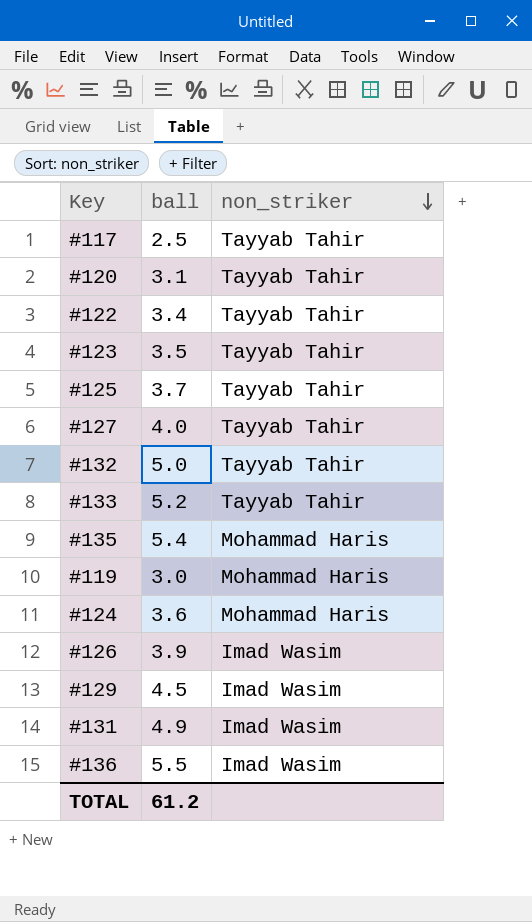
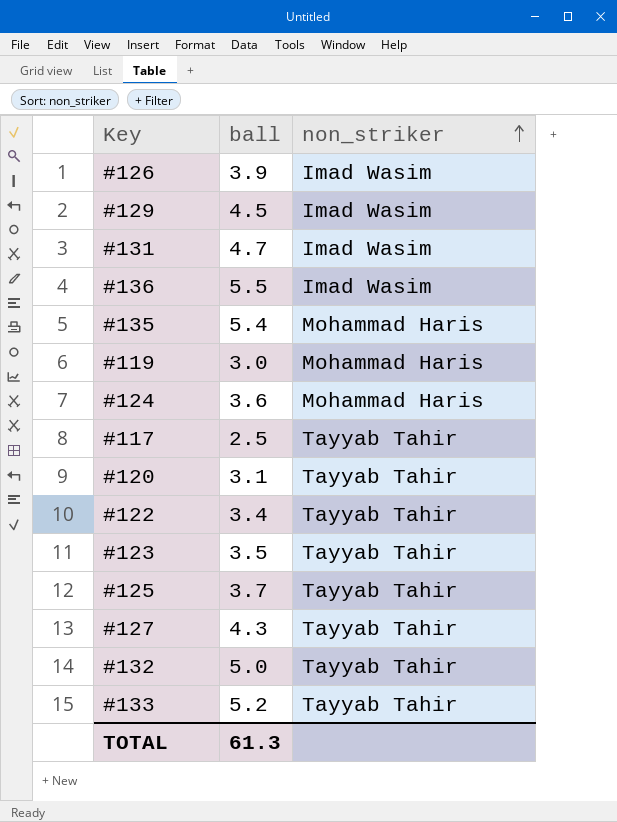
row order: non_striker descending -> non_striker ascending
#131 | ball: 4.9 -> 4.7
#127 | ball: 4.0 -> 4.3
TOTAL | ball: 61.2 -> 61.3

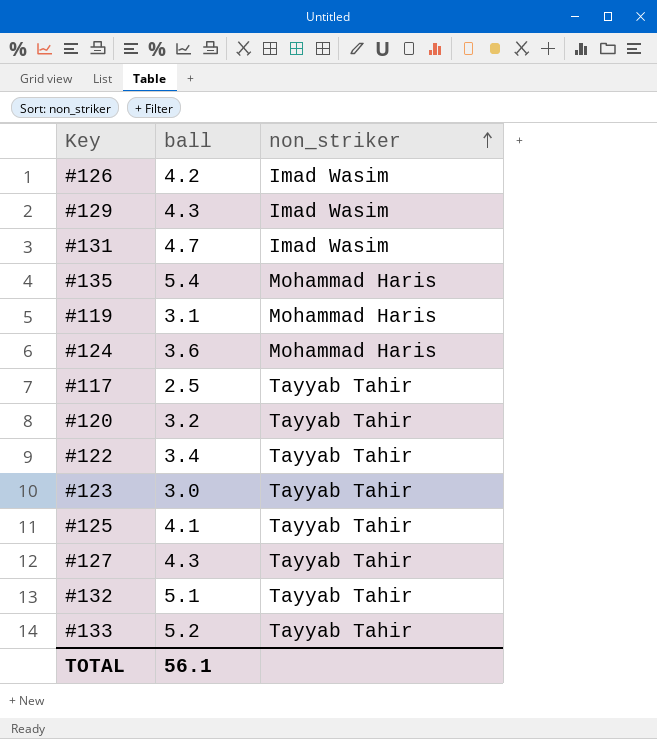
row #136: 5.5 | Imad Wasim -> none
#126 | ball: 3.9 -> 4.2
#129 | ball: 4.5 -> 4.3
#119 | ball: 3.0 -> 3.1
#120 | ball: 3.1 -> 3.2
#123 | ball: 3.5 -> 3.0
#125 | ball: 3.7 -> 4.1
#132 | ball: 5.0 -> 5.1
TOTAL | ball: 61.3 -> 56.1

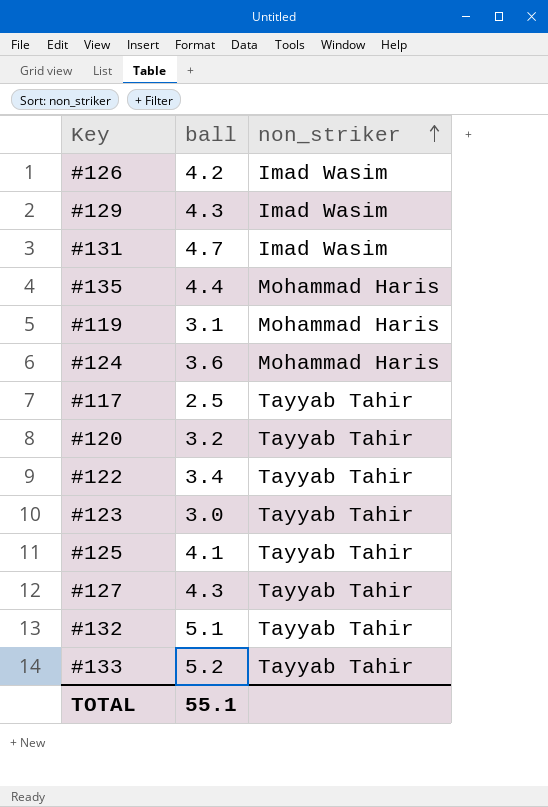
#135 | ball: 5.4 -> 4.4
TOTAL | ball: 56.1 -> 55.1

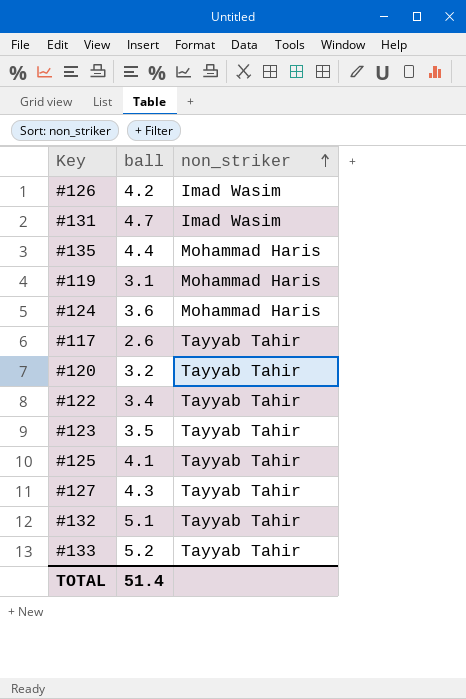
row #129: 4.3 | Imad Wasim -> none
#117 | ball: 2.5 -> 2.6
#123 | ball: 3.0 -> 3.5
TOTAL | ball: 55.1 -> 51.4

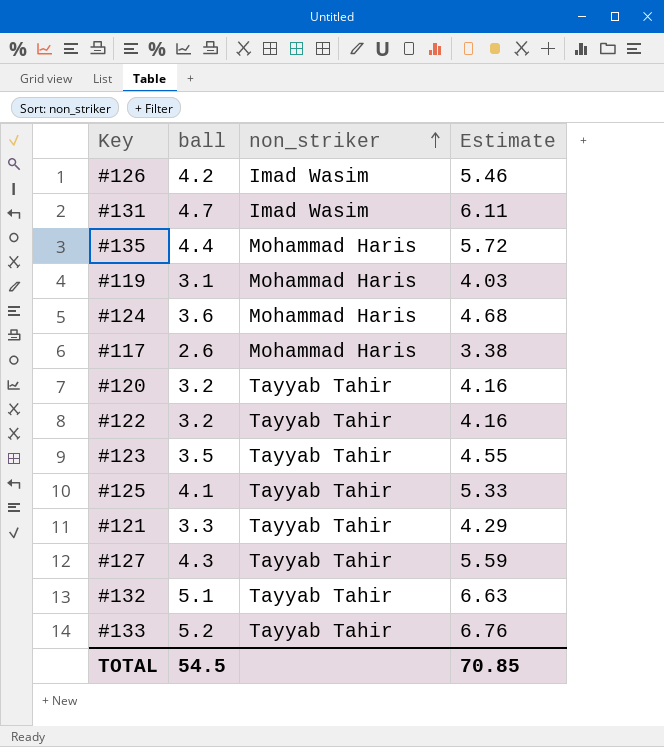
column Estimate | formula: none -> [ball] * 1.3
#117 | non_striker: Tayyab Tahir -> Mohammad Haris
#122 | ball: 3.4 -> 3.2
row #121: none -> 3.3 | Tayyab Tahir | 4.29
TOTAL | ball: 51.4 -> 54.5

